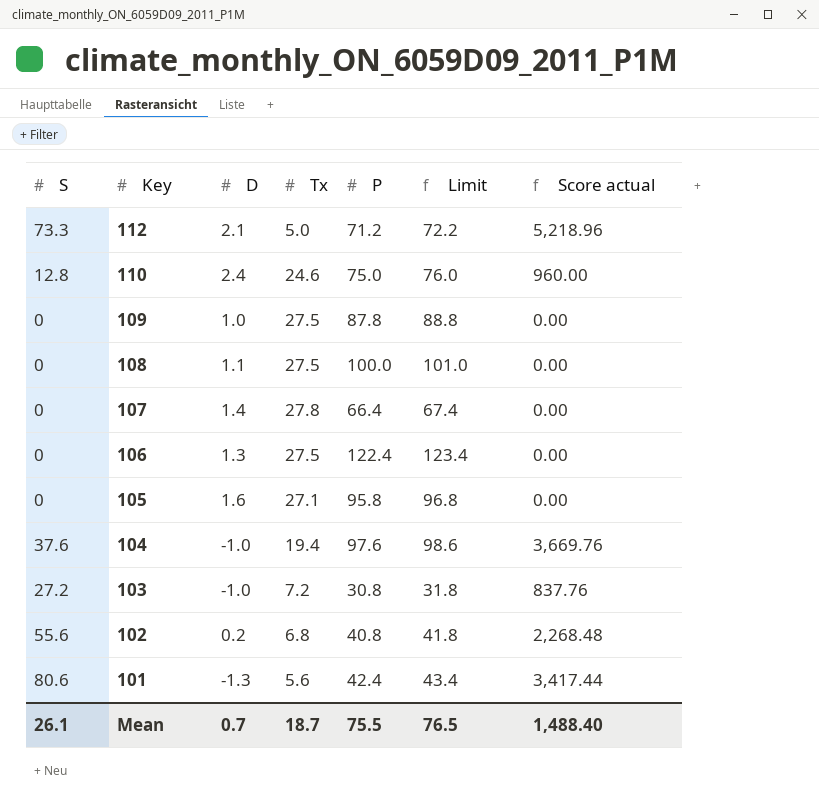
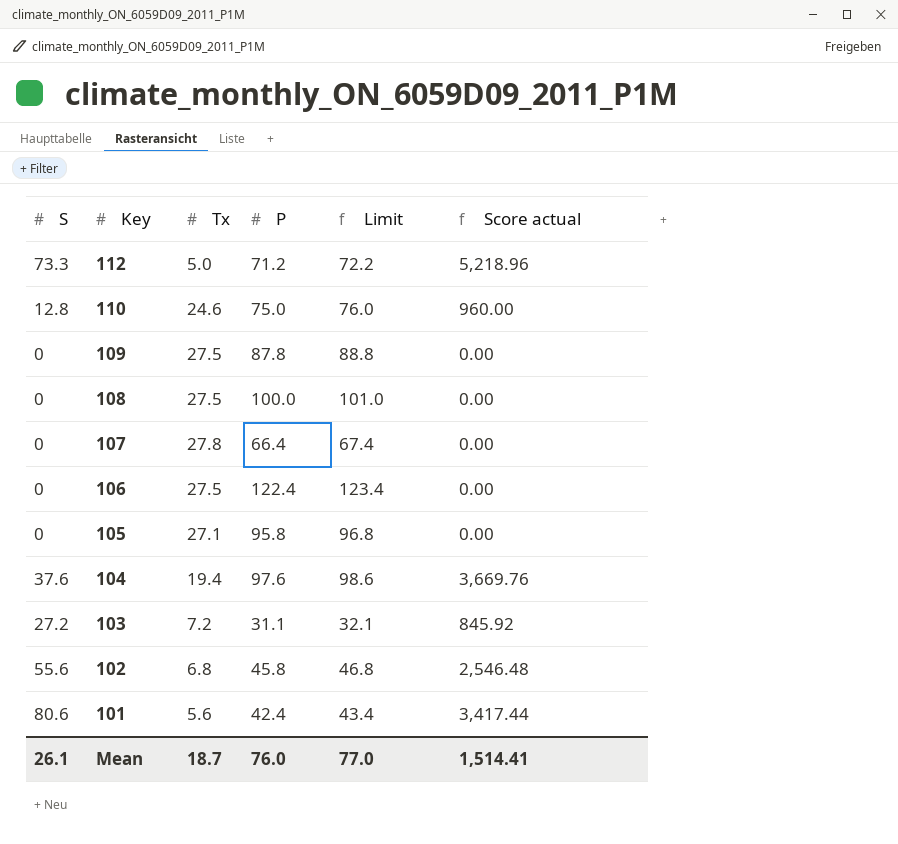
column D | position: 3 -> none
103 | P: 30.8 -> 31.1
103 | Limit: 31.8 -> 32.1
103 | Score actual: 837.76 -> 845.92
102 | P: 40.8 -> 45.8
102 | Limit: 41.8 -> 46.8
102 | Score actual: 2,268.48 -> 2,546.48
Mean | P: 75.5 -> 76.0
Mean | Limit: 76.5 -> 77.0
Mean | Score actual: 1,488.40 -> 1,514.41

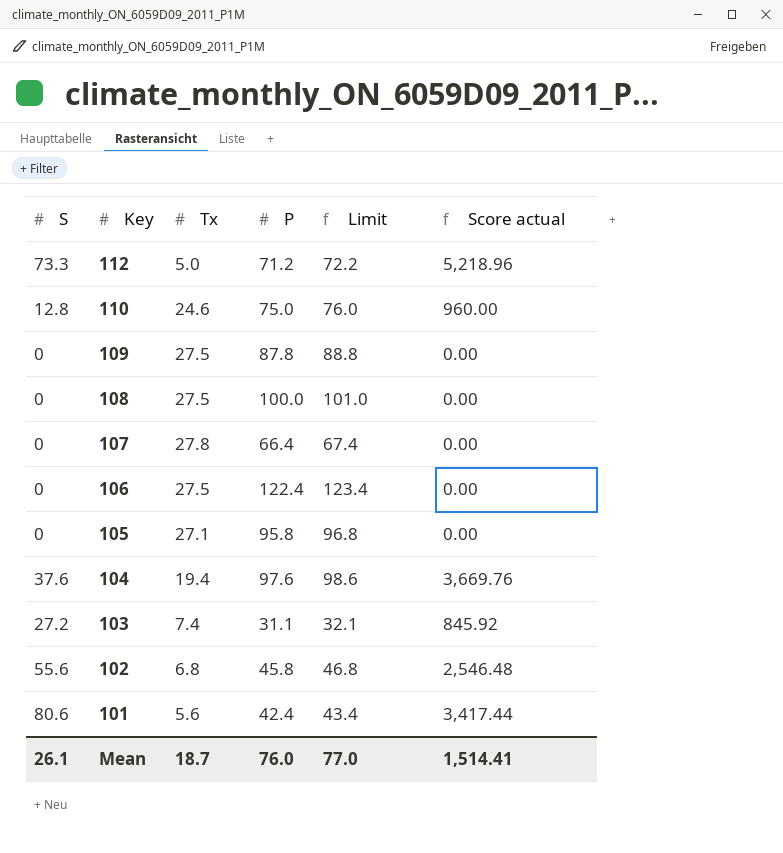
103 | Tx: 7.2 -> 7.4

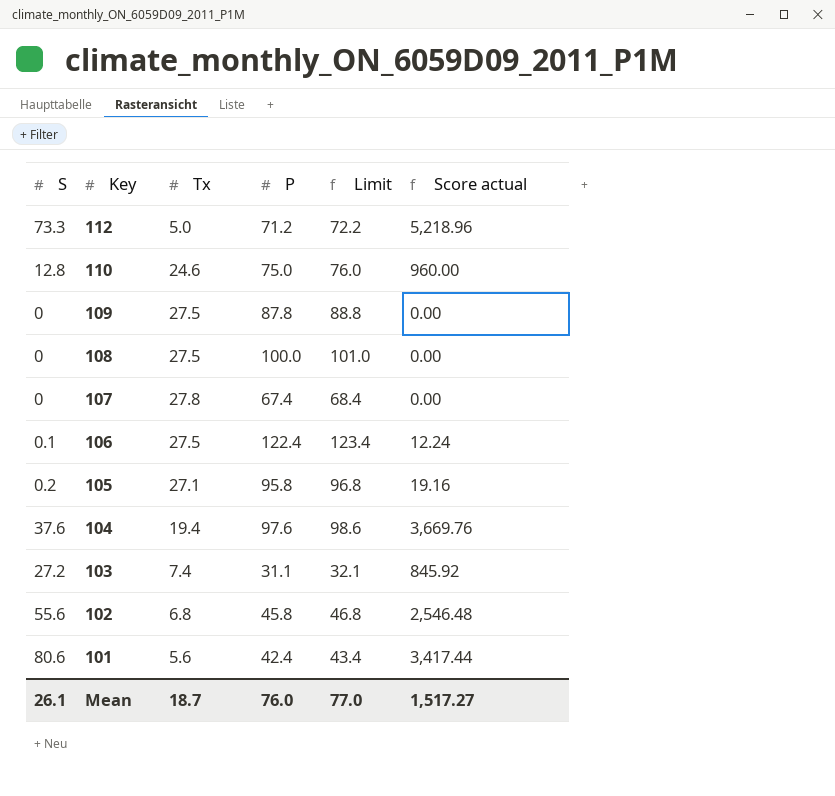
107 | P: 66.4 -> 67.4
107 | Limit: 67.4 -> 68.4
106 | S: 0 -> 0.1
106 | Score actual: 0.00 -> 12.24
105 | S: 0 -> 0.2
105 | Score actual: 0.00 -> 19.16
Mean | Score actual: 1,514.41 -> 1,517.27

